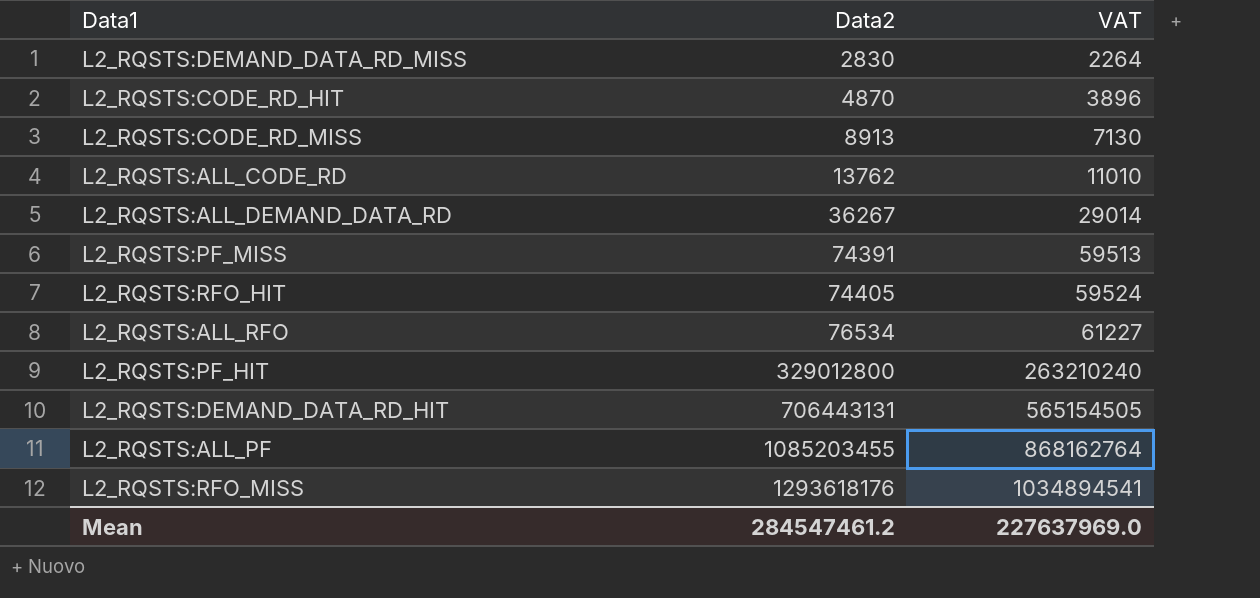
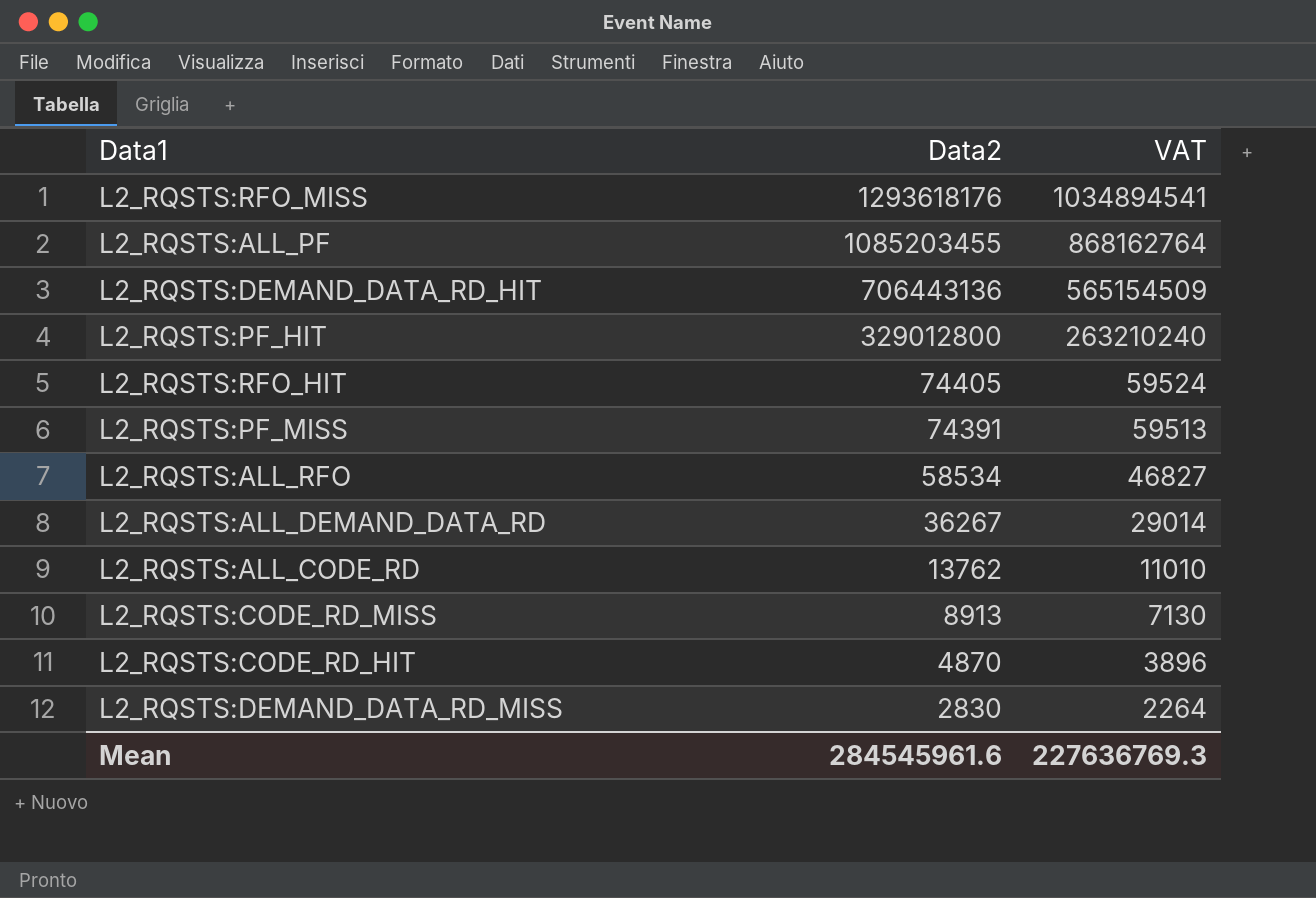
row order: Data2 ascending -> Data2 descending
L2_RQSTS:DEMAND_DATA_RD_HIT | Data2: 706443131 -> 706443136
L2_RQSTS:DEMAND_DATA_RD_HIT | VAT: 565154505 -> 565154509
L2_RQSTS:ALL_RFO | Data2: 76534 -> 58534
L2_RQSTS:ALL_RFO | VAT: 61227 -> 46827
Mean | Data2: 284547461.2 -> 284545961.6
Mean | VAT: 227637969.0 -> 227636769.3

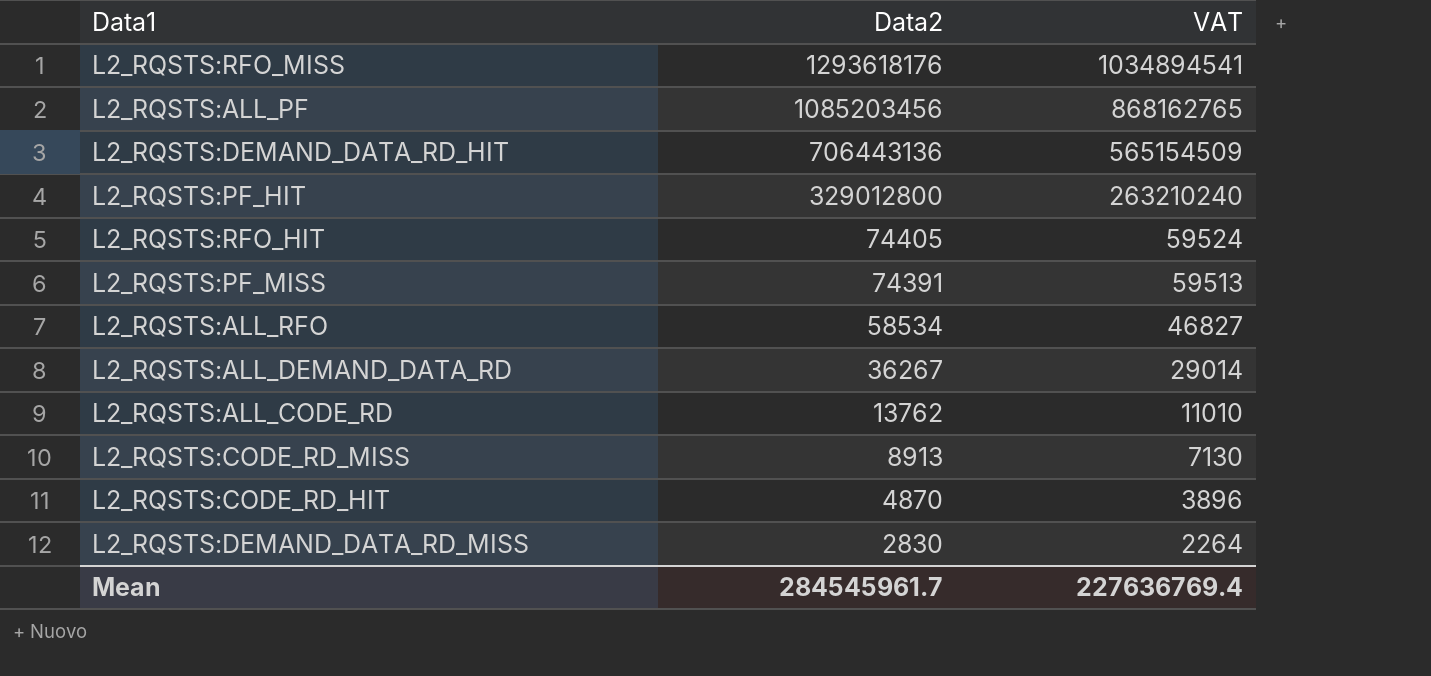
L2_RQSTS:ALL_PF | Data2: 1085203455 -> 1085203456
L2_RQSTS:ALL_PF | VAT: 868162764 -> 868162765
Mean | Data2: 284545961.6 -> 284545961.7
Mean | VAT: 227636769.3 -> 227636769.4

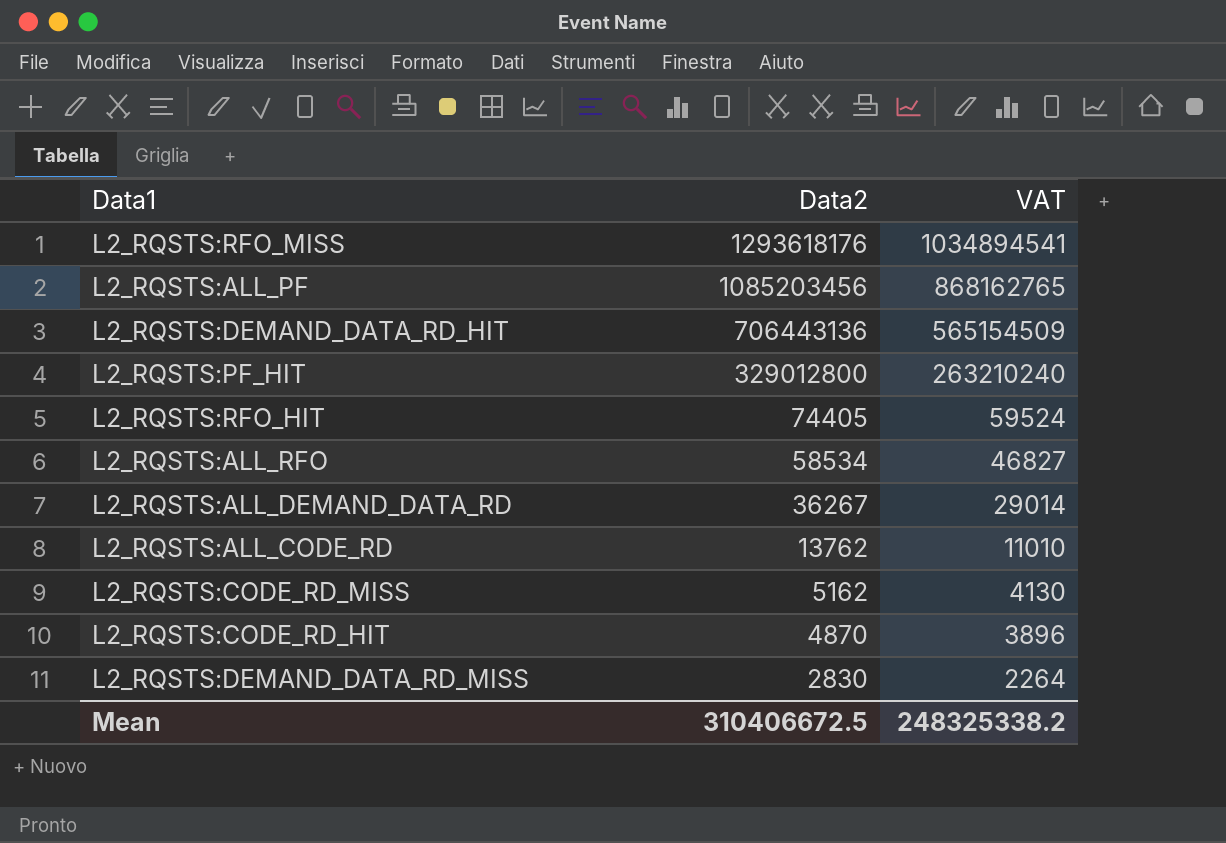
row L2_RQSTS:PF_MISS: 74391 | 59513 -> none
L2_RQSTS:CODE_RD_MISS | Data2: 8913 -> 5162
L2_RQSTS:CODE_RD_MISS | VAT: 7130 -> 4130
Mean | Data2: 284545961.7 -> 310406672.5
Mean | VAT: 227636769.4 -> 248325338.2

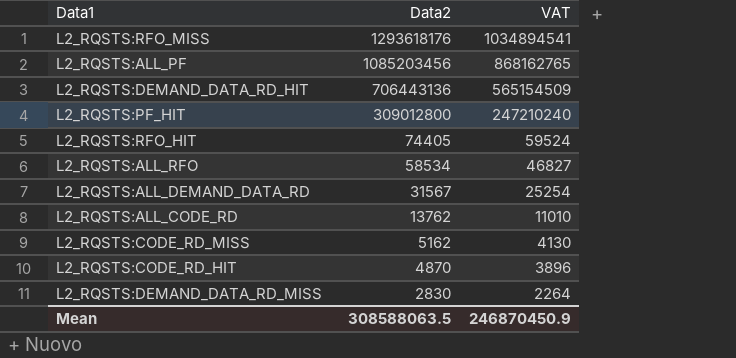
L2_RQSTS:PF_HIT | Data2: 329012800 -> 309012800
L2_RQSTS:PF_HIT | VAT: 263210240 -> 247210240
L2_RQSTS:ALL_DEMAND_DATA_RD | Data2: 36267 -> 31567
L2_RQSTS:ALL_DEMAND_DATA_RD | VAT: 29014 -> 25254
Mean | Data2: 310406672.5 -> 308588063.5
Mean | VAT: 248325338.2 -> 246870450.9

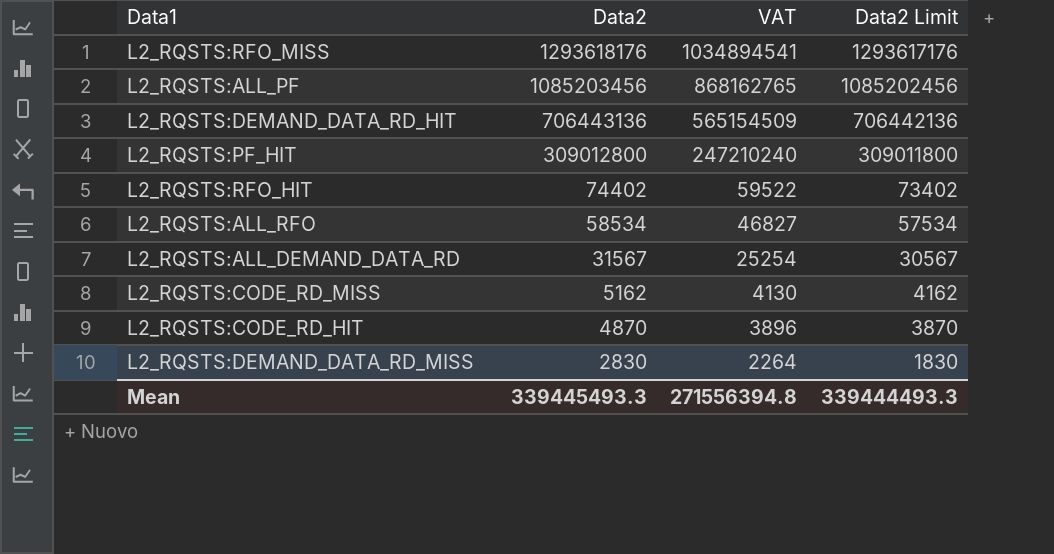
column Data2 Limit | formula: none -> [Data2] - 1000
row L2_RQSTS:ALL_CODE_RD: 13762 | 11010 -> none
L2_RQSTS:RFO_HIT | Data2: 74405 -> 74402
L2_RQSTS:RFO_HIT | VAT: 59524 -> 59522
Mean | Data2: 308588063.5 -> 339445493.3
Mean | VAT: 246870450.9 -> 271556394.8

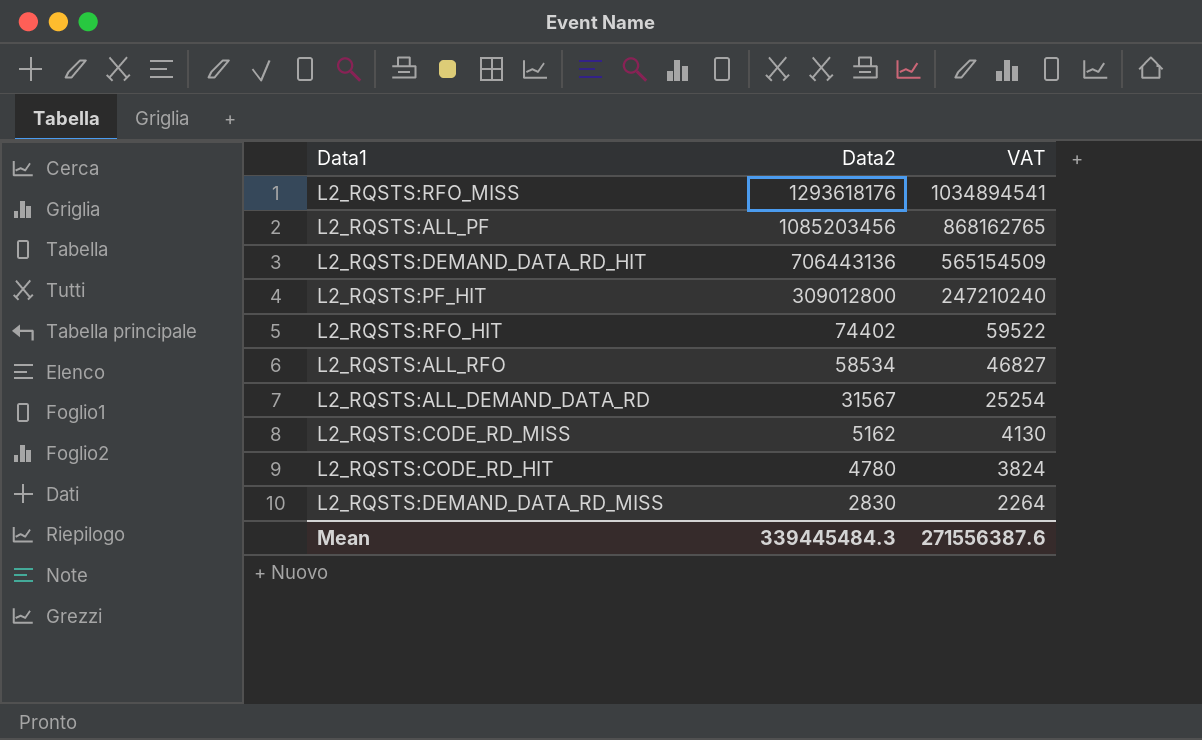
column Data2 Limit | formula: [Data2] - 1000 -> none
L2_RQSTS:CODE_RD_HIT | Data2: 4870 -> 4780
L2_RQSTS:CODE_RD_HIT | VAT: 3896 -> 3824
Mean | Data2: 339445493.3 -> 339445484.3
Mean | VAT: 271556394.8 -> 271556387.6

